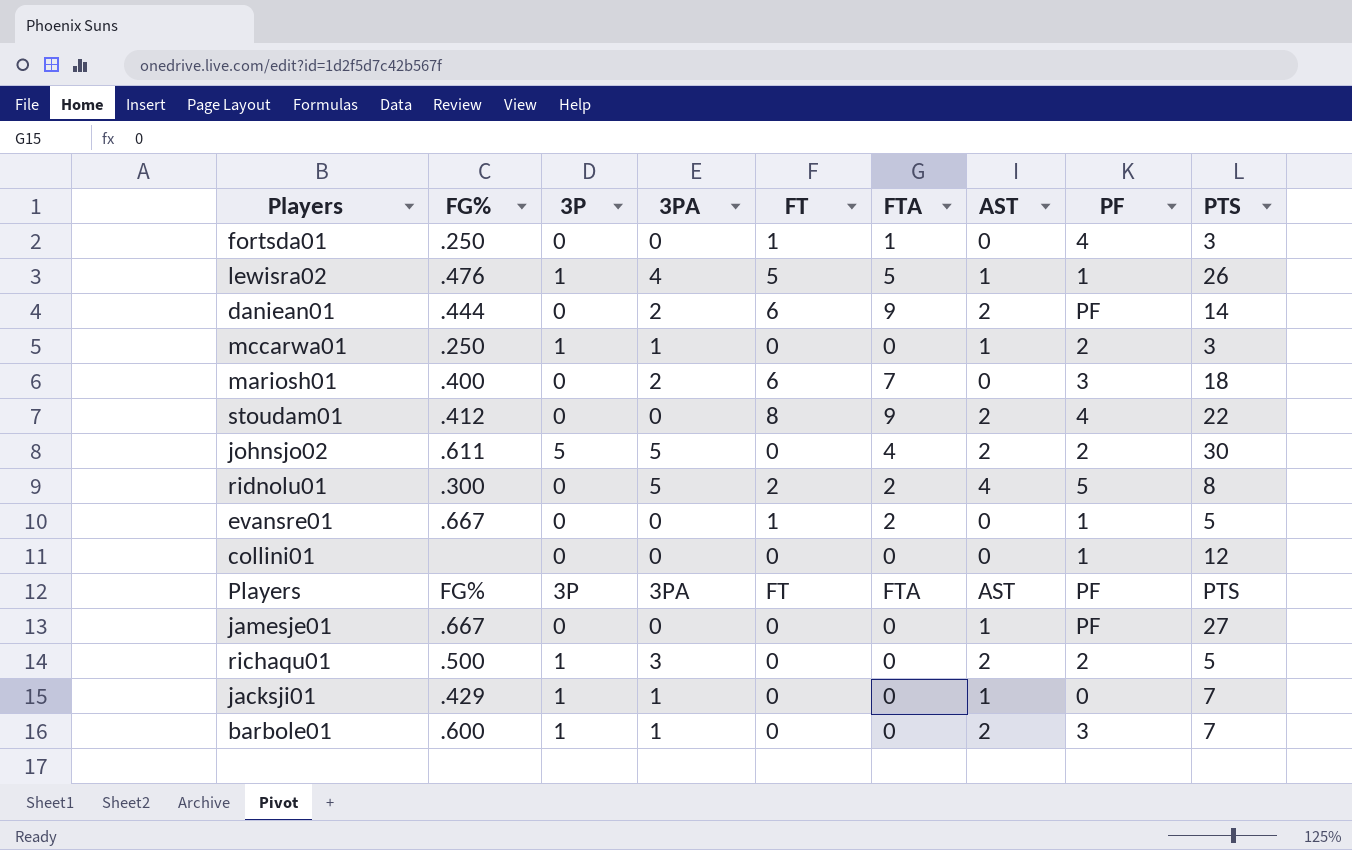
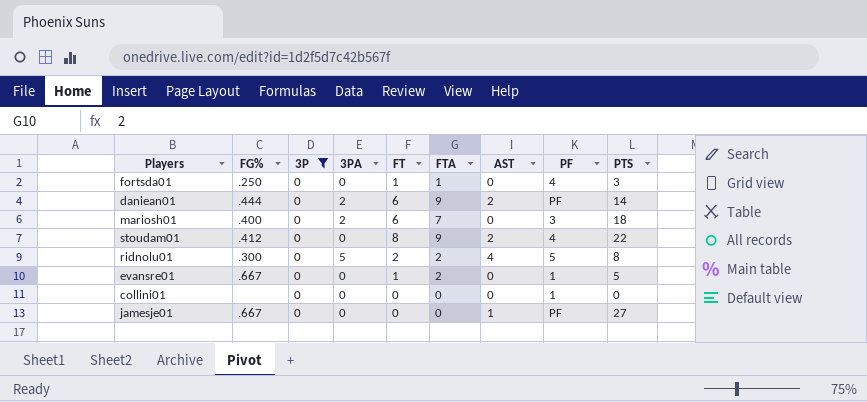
filter: none -> 3P = 0
collini01 | PTS: 12 -> 0

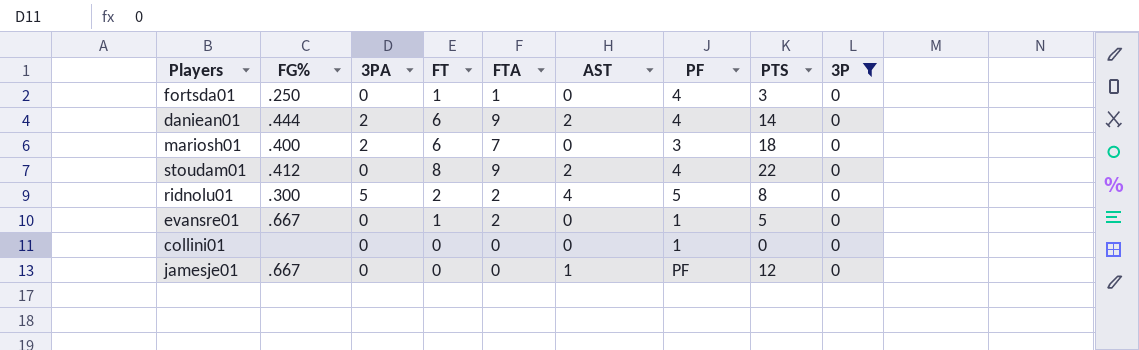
column 3P | position: 3 -> 9
daniean01 | PF: PF -> 4
jamesje01 | PTS: 27 -> 12

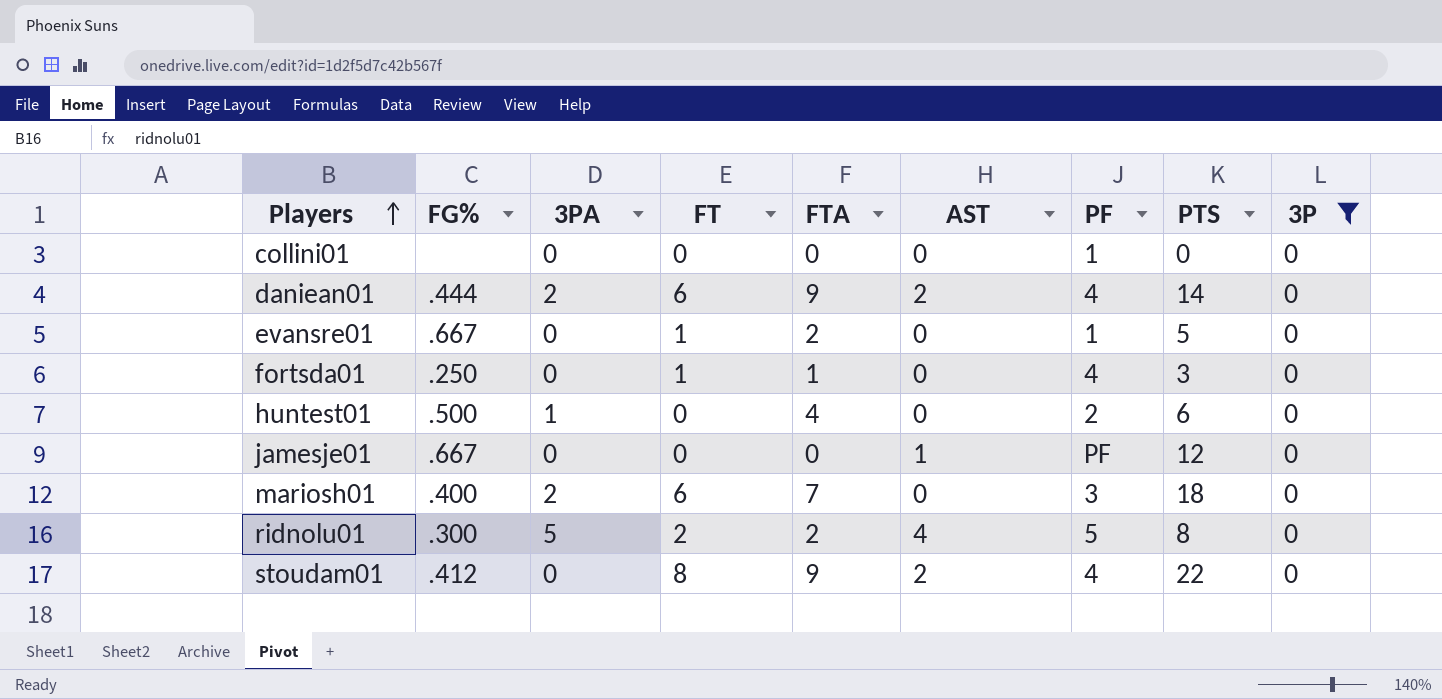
row order: none -> Players ascending
row huntest01: none -> .500 | 1 | 0 | 4 | 0 | 2 | 6 | 0

